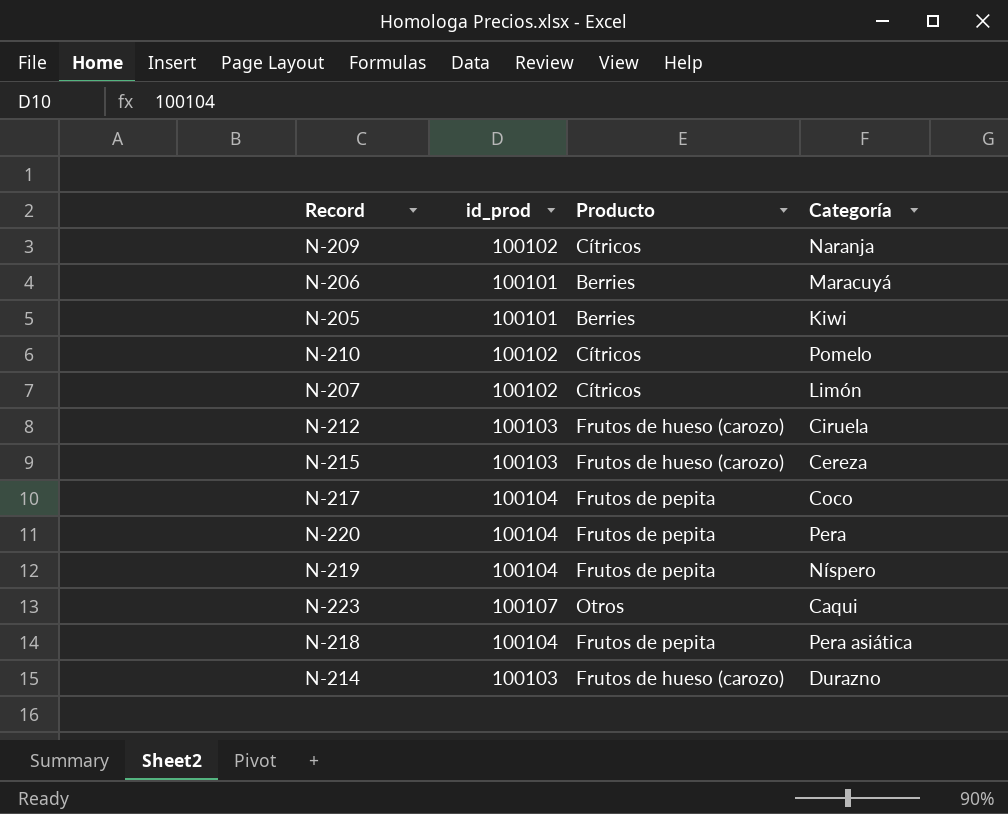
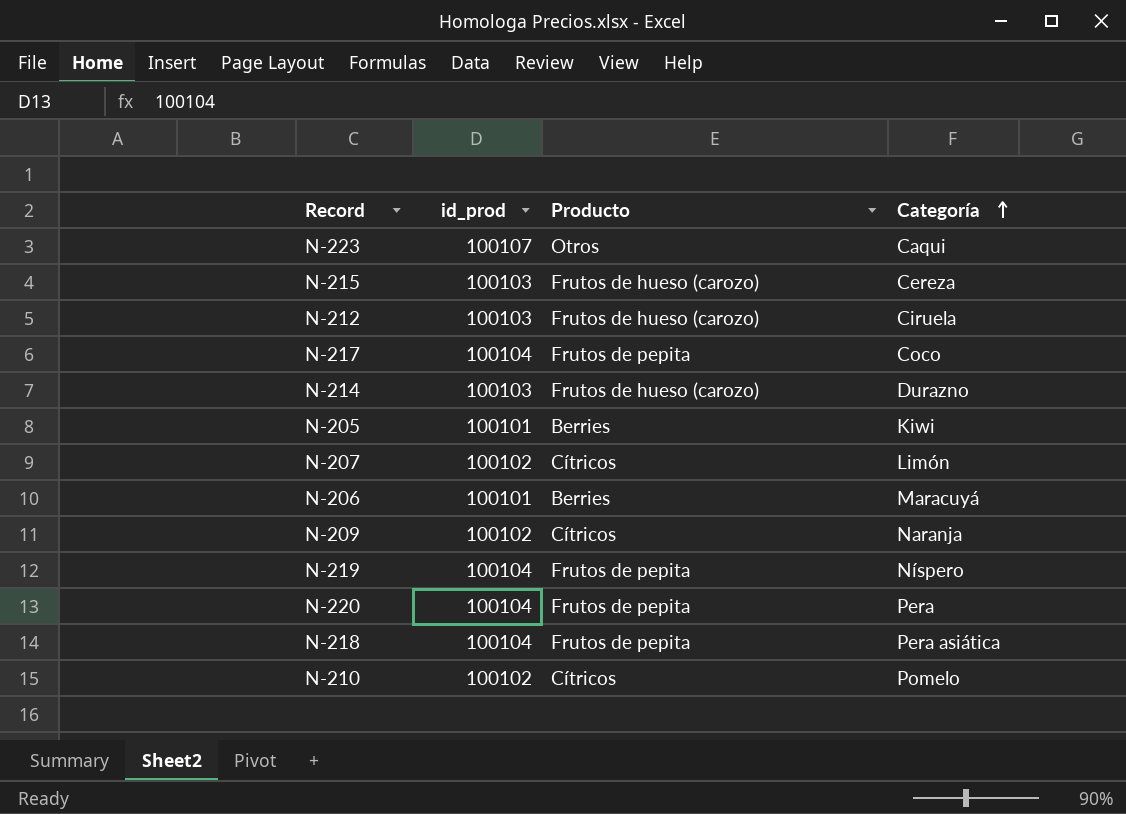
row order: none -> Categoría ascending

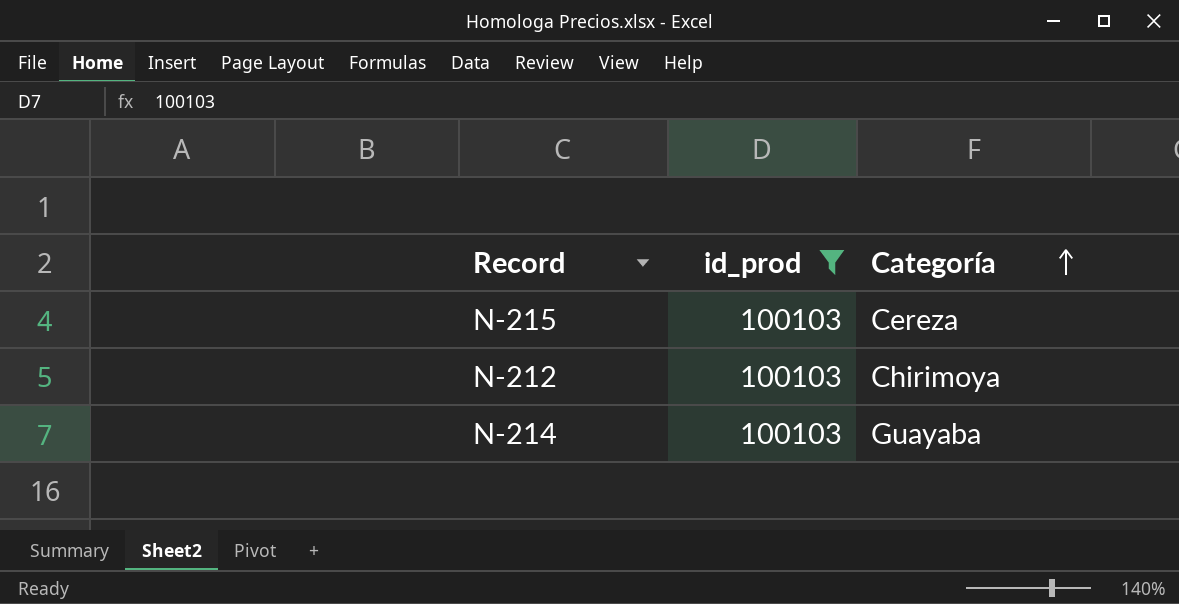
filter: none -> id_prod = 100103
column Producto | position: 3 -> none
N-212 | Categoría: Ciruela -> Chirimoya
N-214 | Categoría: Durazno -> Guayaba

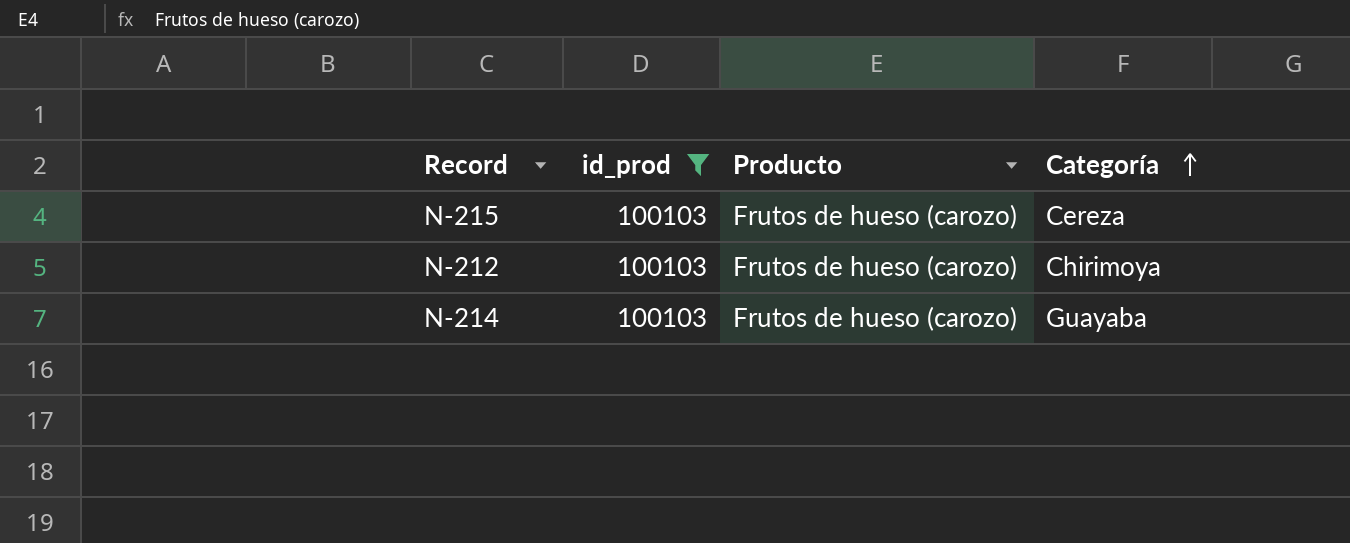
column Producto | position: none -> 3

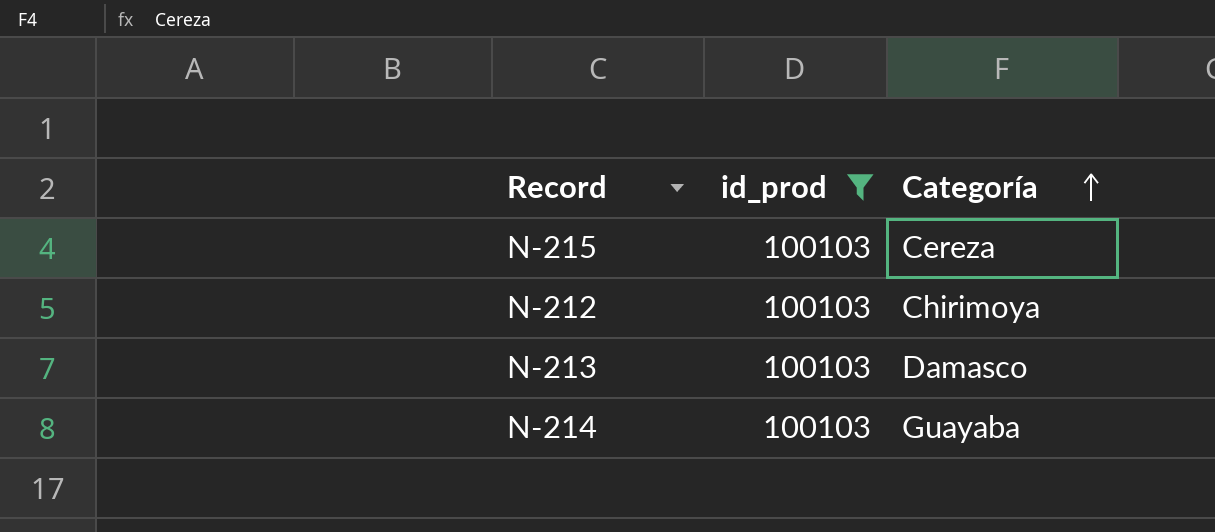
column Producto | position: 3 -> none
row N-213: none -> 100103 | Damasco

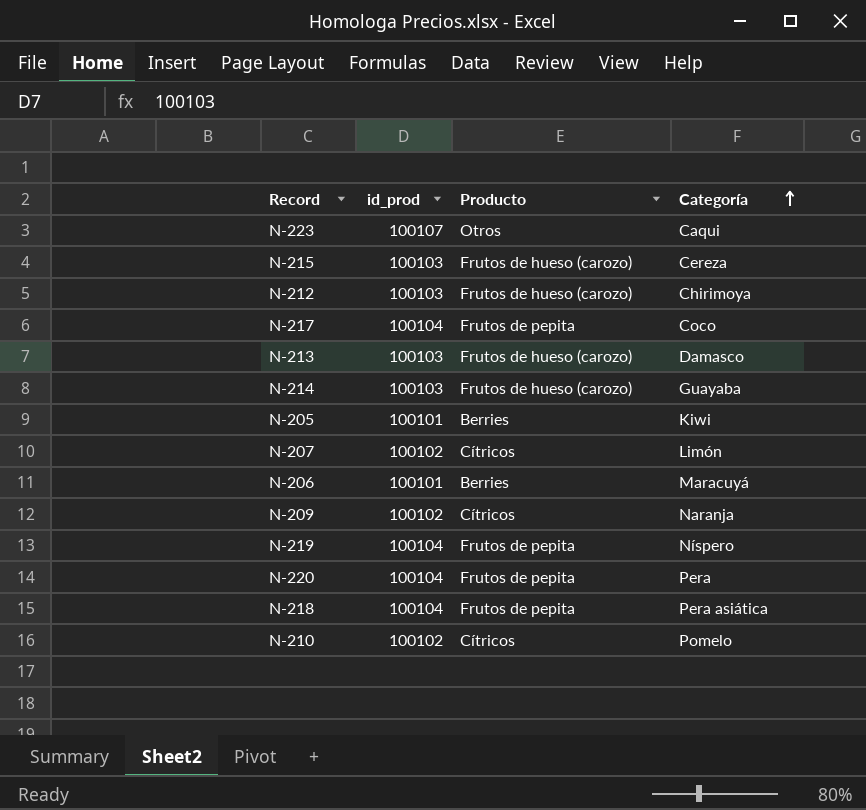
filter: id_prod = 100103 -> none
column Producto | position: none -> 3

